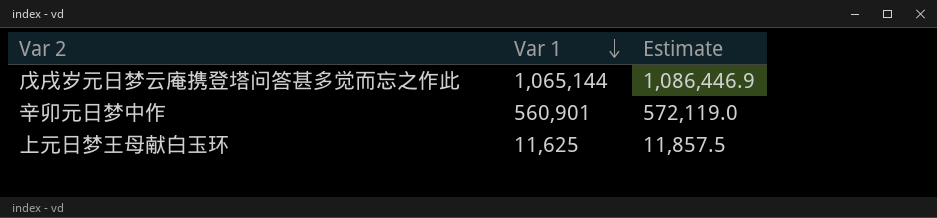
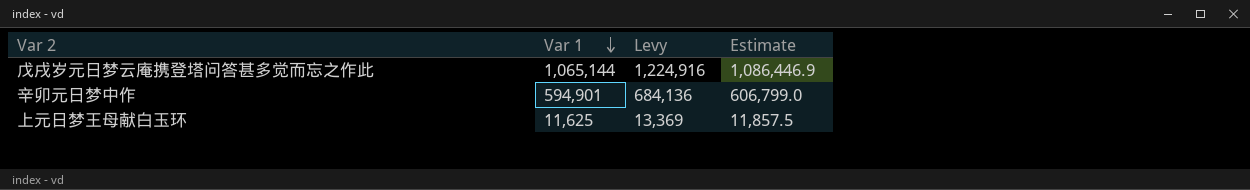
column Levy | formula: none -> [Var 1] * 1.15
辛卯元日梦中作 | Var 1: 560,901 -> 594,901
辛卯元日梦中作 | Estimate: 572,119.0 -> 606,799.0

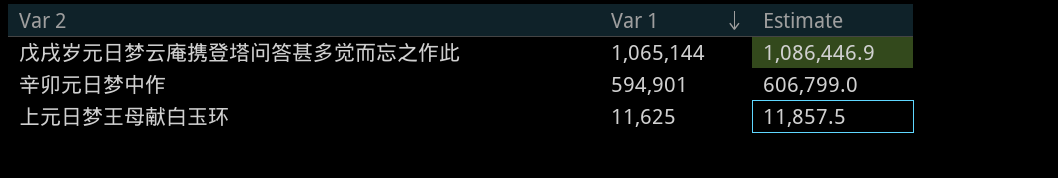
column Levy | formula: [Var 1] * 1.15 -> none

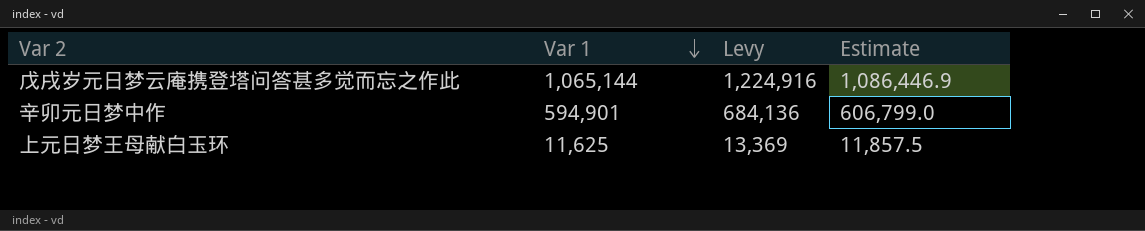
column Levy | formula: none -> [Var 1] * 1.15

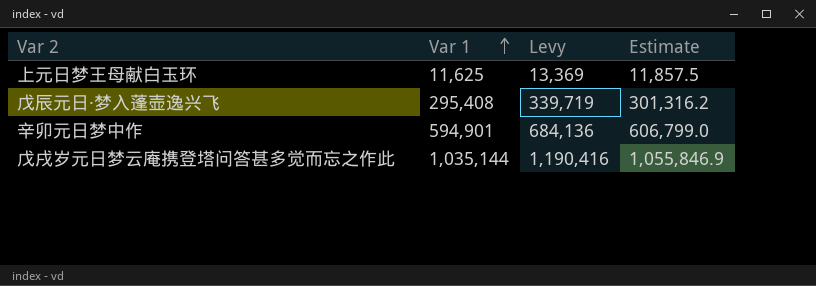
row order: Var 1 descending -> Var 1 ascending
row 戊辰元日·梦入蓬壶逸兴飞: none -> 295,408 | 339,719 | 301,316.2
戊戌岁元日梦云庵携登塔问答甚多觉而忘之作此 | Var 1: 1,065,144 -> 1,035,144
戊戌岁元日梦云庵携登塔问答甚多觉而忘之作此 | Levy: 1,224,916 -> 1,190,416
戊戌岁元日梦云庵携登塔问答甚多觉而忘之作此 | Estimate: 1,086,446.9 -> 1,055,846.9

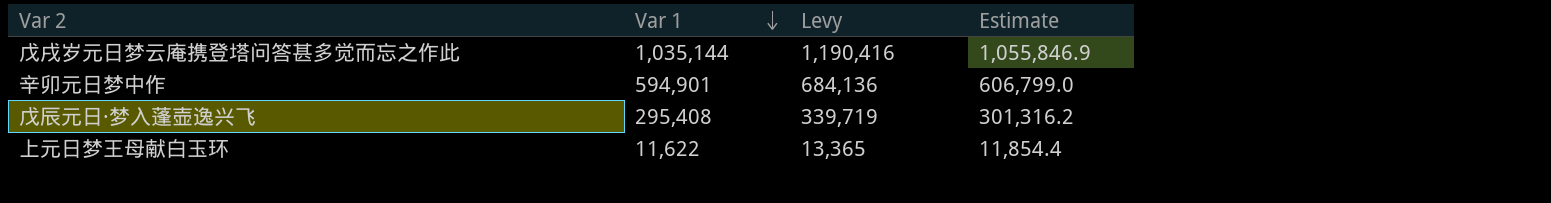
row order: Var 1 ascending -> Var 1 descending
上元日梦王母献白玉环 | Var 1: 11,625 -> 11,622
上元日梦王母献白玉环 | Levy: 13,369 -> 13,365
上元日梦王母献白玉环 | Estimate: 11,857.5 -> 11,854.4

